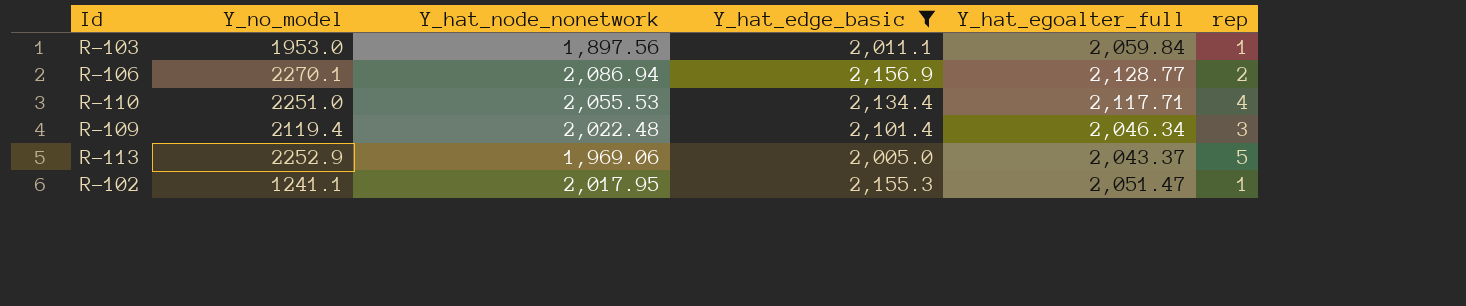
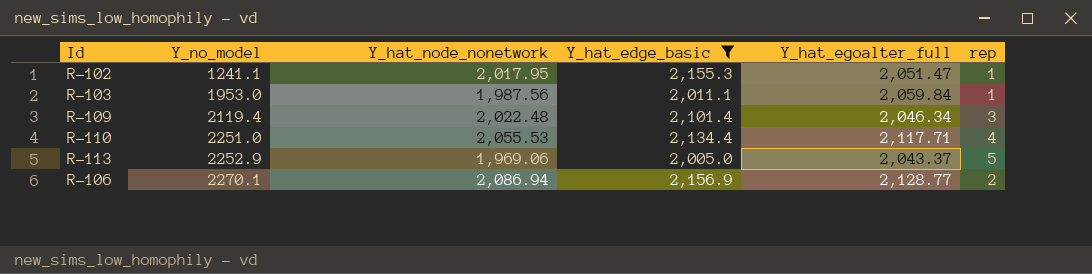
row order: none -> Y_no_model ascending
R-103 | Y_hat_node_nonetwork: 1,897.56 -> 1,987.56

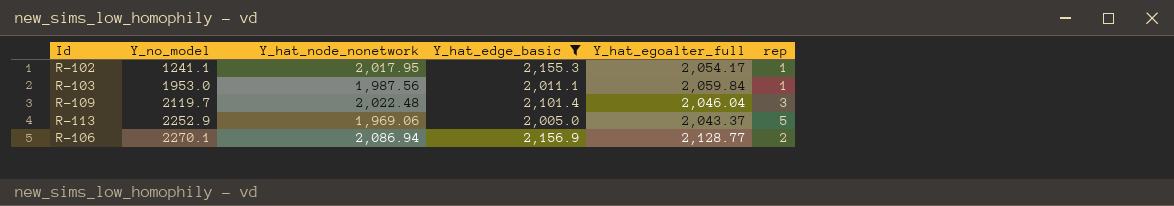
row R-110: 2251.0 | 2,055.53 | 2,134.4 | 2,117.71 | 4 -> none
R-102 | Y_hat_egoalter_full: 2,051.47 -> 2,054.17
R-109 | Y_no_model: 2119.4 -> 2119.7
R-109 | Y_hat_egoalter_full: 2,046.34 -> 2,046.04

